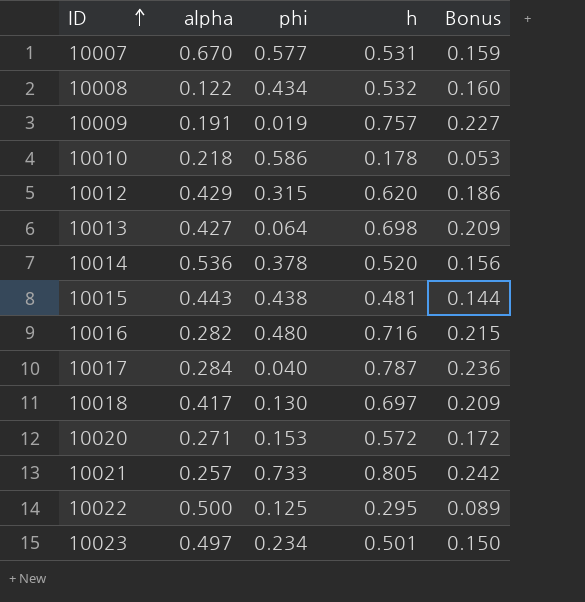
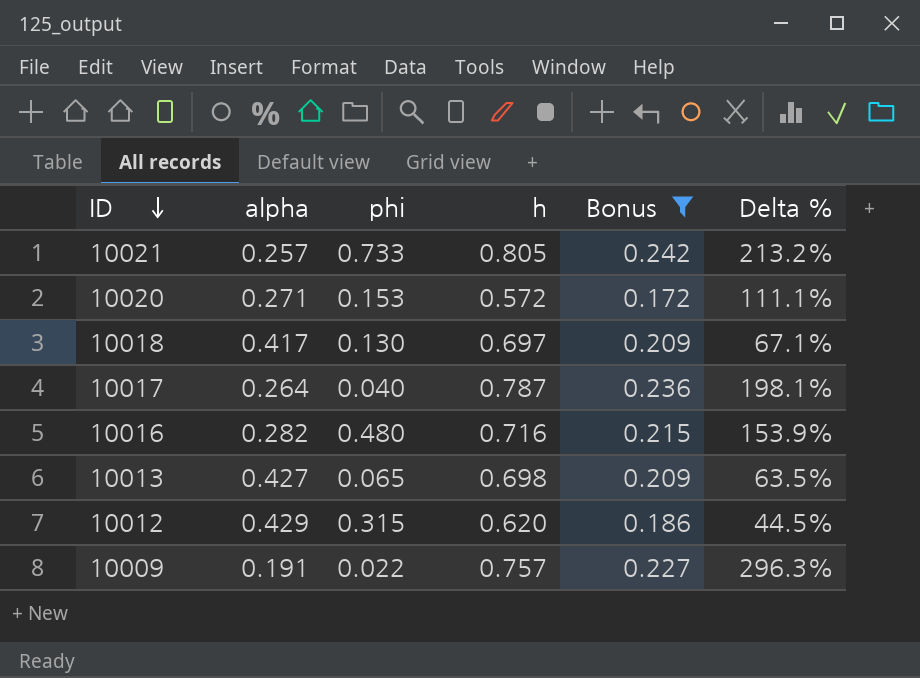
filter: none -> Bonus >= 0.172
row order: ID ascending -> ID descending
column Delta % | formula: none -> ([h] - [alpha]) / [alpha]
10017 | alpha: 0.284 -> 0.264
10013 | phi: 0.064 -> 0.065
10009 | phi: 0.019 -> 0.022

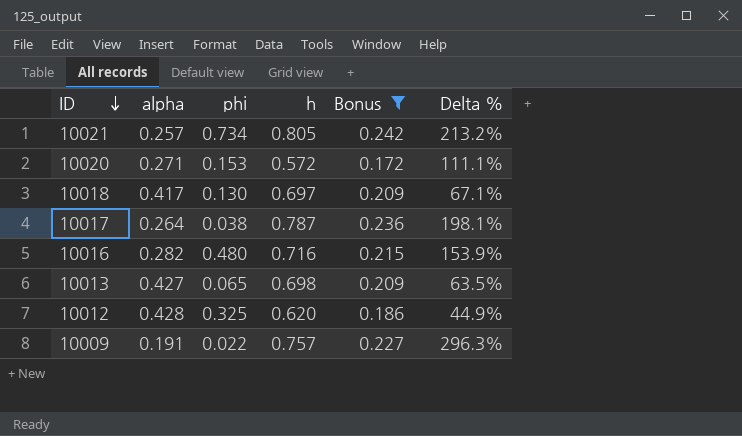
10021 | phi: 0.733 -> 0.734
10017 | phi: 0.040 -> 0.038
10012 | alpha: 0.429 -> 0.428
10012 | phi: 0.315 -> 0.325
10012 | Delta %: 44.5% -> 44.9%

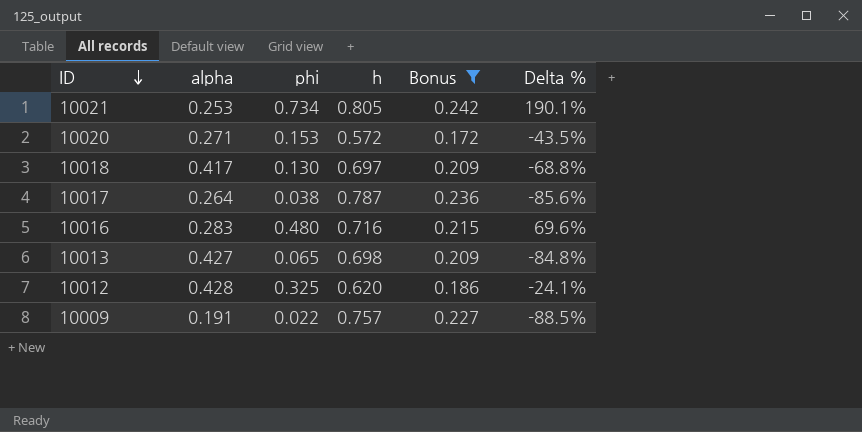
column Delta % | formula: ([h] - [alpha]) / [alpha] -> ([phi] - [alpha]) / [alpha]
10021 | alpha: 0.257 -> 0.253
10016 | alpha: 0.282 -> 0.283

